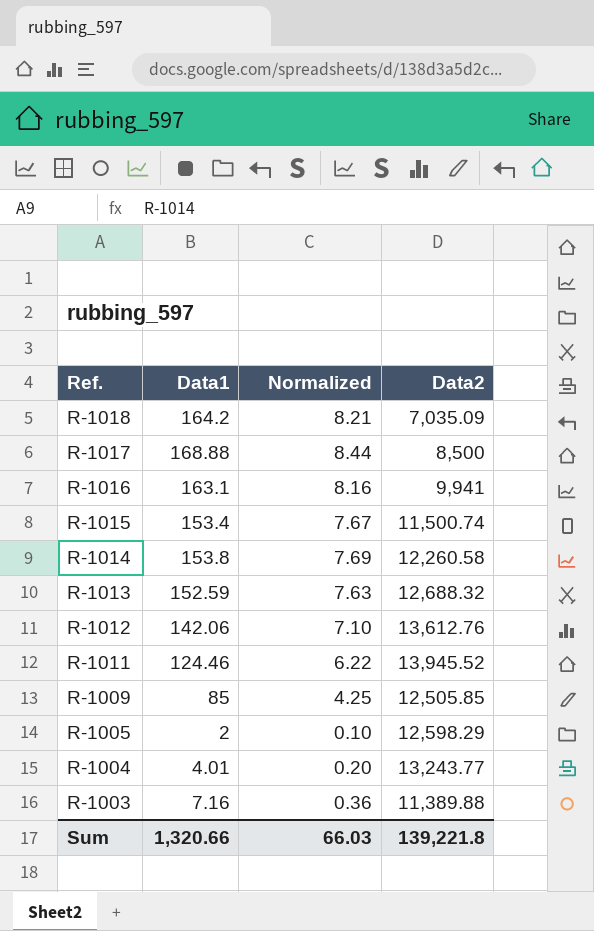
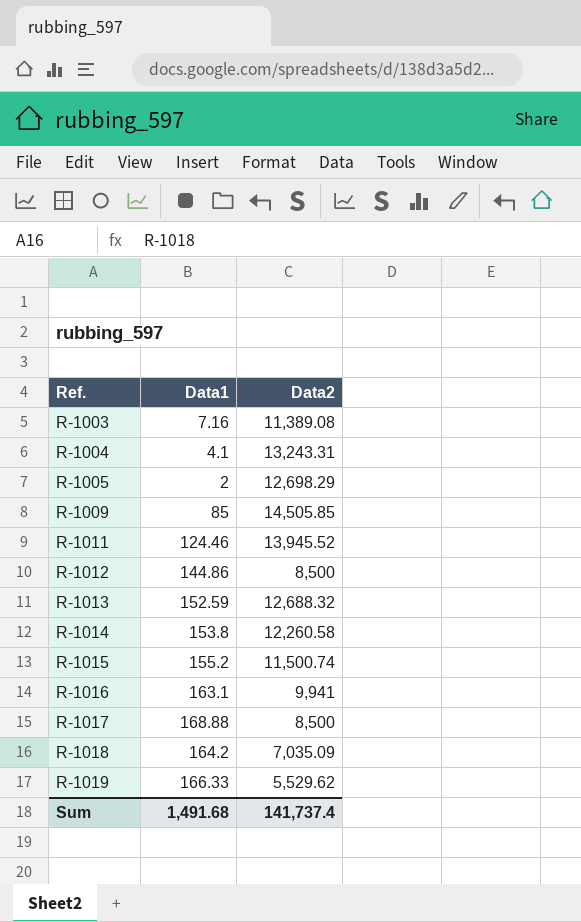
row order: Ref. descending -> Ref. ascending
column Normalized | formula: [Data1] * 0.05 -> none
R-1003 | Data2: 11,389.88 -> 11,389.08
R-1004 | Data1: 4.01 -> 4.1
R-1004 | Data2: 13,243.77 -> 13,243.31
R-1005 | Data2: 12,598.29 -> 12,698.29
R-1009 | Data2: 12,505.85 -> 14,505.85
R-1012 | Data1: 142.06 -> 144.86
R-1012 | Data2: 13,612.76 -> 8,500
R-1015 | Data1: 153.4 -> 155.2
row R-1019: none -> 166.33 | 5,529.62
Sum | Data1: 1,320.66 -> 1,491.68
Sum | Data2: 139,221.8 -> 141,737.4

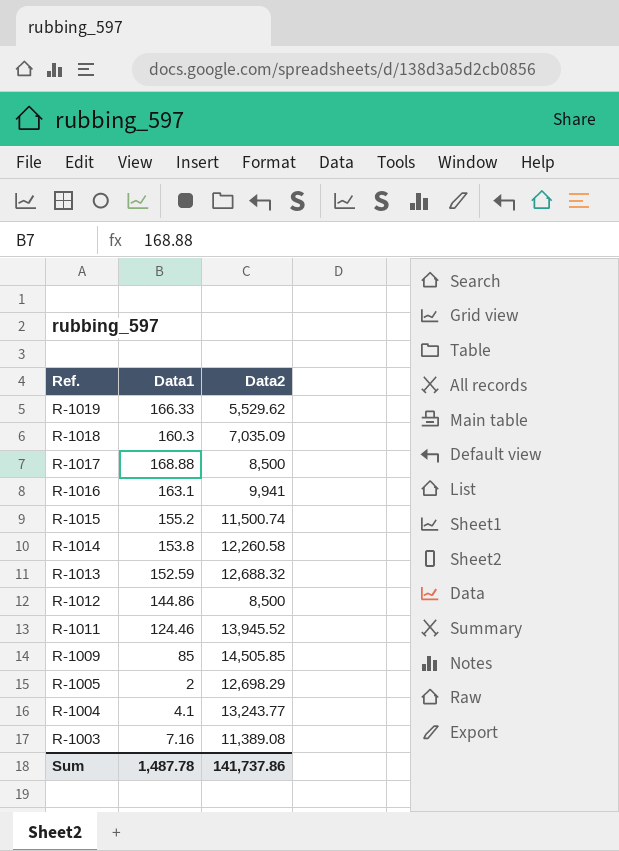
row order: Ref. ascending -> Ref. descending
R-1018 | Data1: 164.2 -> 160.3
R-1004 | Data2: 13,243.31 -> 13,243.77
Sum | Data1: 1,491.68 -> 1,487.78
Sum | Data2: 141,737.4 -> 141,737.86

